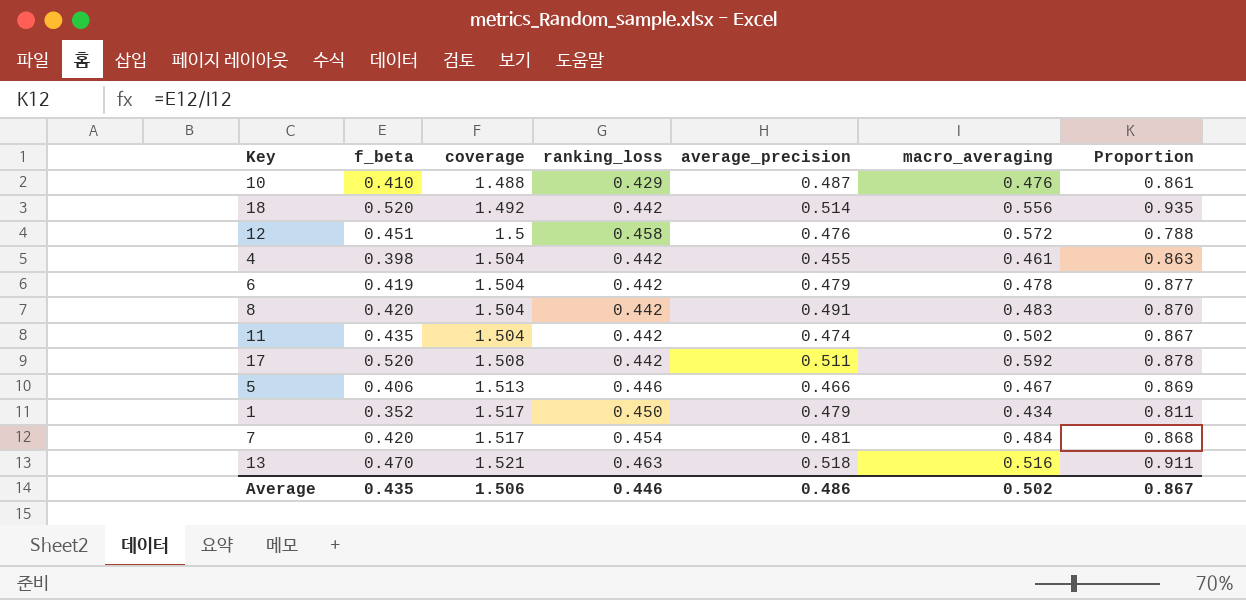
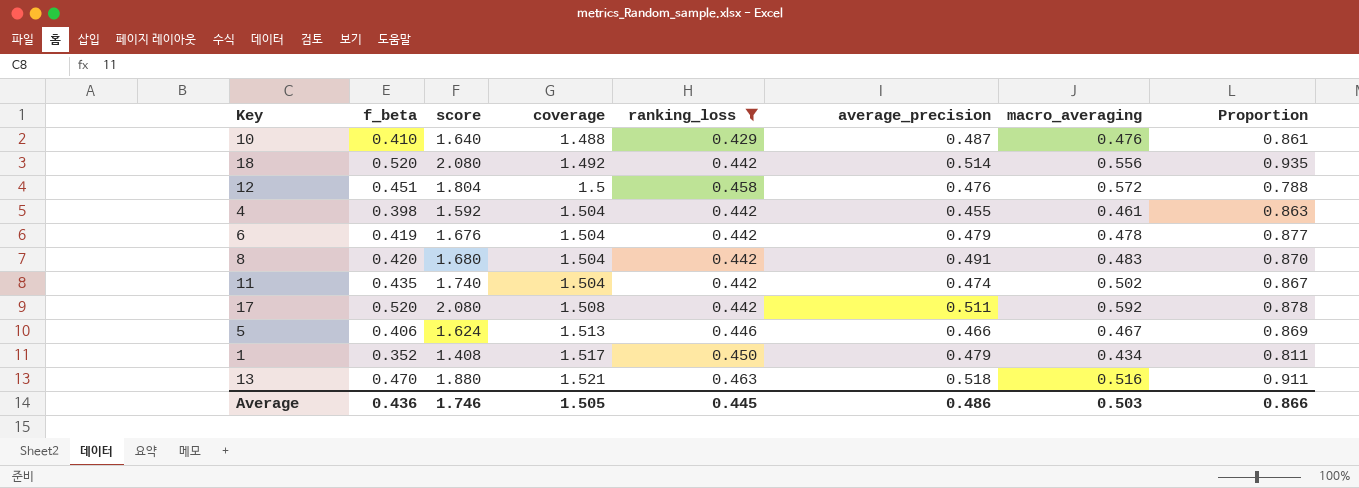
filter: none -> ranking_loss != 0.454
column score | formula: none -> [f_beta] * 4
Average | f_beta: 0.435 -> 0.436
Average | coverage: 1.506 -> 1.505
Average | ranking_loss: 0.446 -> 0.445
Average | macro_averaging: 0.502 -> 0.503
Average | Proportion: 0.867 -> 0.866

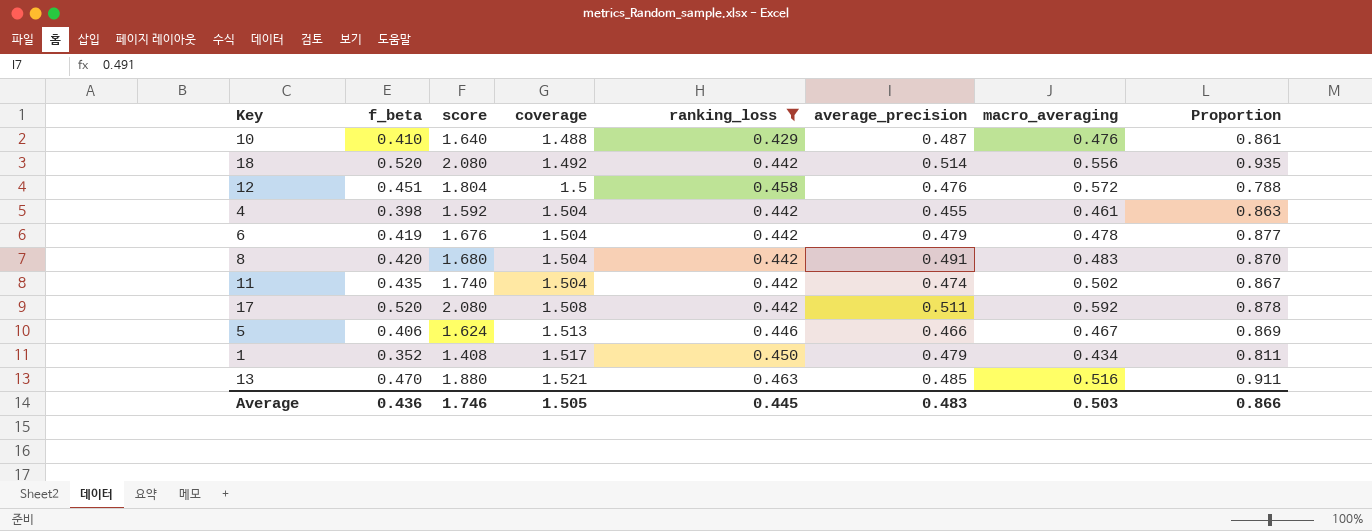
13 | average_precision: 0.518 -> 0.485
Average | average_precision: 0.486 -> 0.483

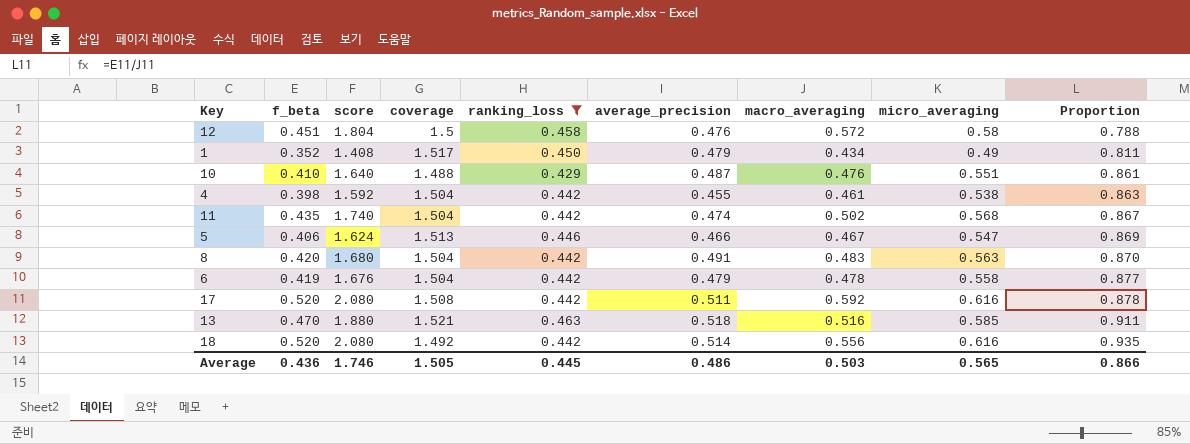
row order: coverage ascending -> Proportion ascending
column micro_averaging | position: none -> 8
13 | average_precision: 0.485 -> 0.518
Average | average_precision: 0.483 -> 0.486

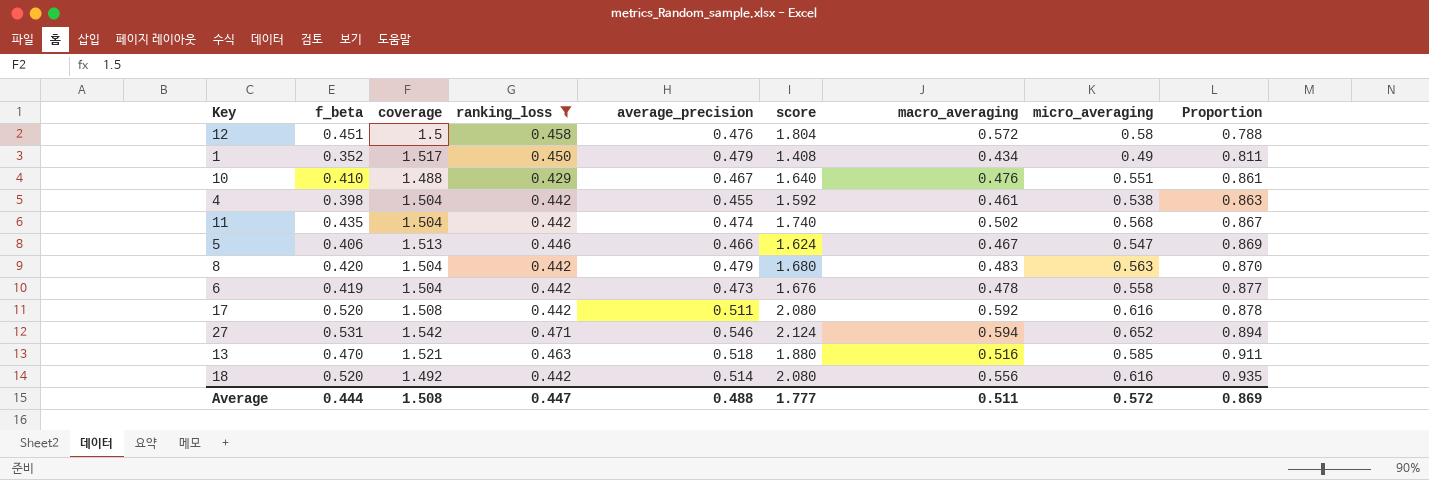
column score | position: 3 -> 6
10 | average_precision: 0.487 -> 0.467
8 | average_precision: 0.491 -> 0.479
6 | average_precision: 0.479 -> 0.473
row 27: none -> 0.531 | 1.542 | 0.471 | 0.546 | 2.124 | 0.594 | 0.652 | 0.894
Average | f_beta: 0.436 -> 0.444
Average | coverage: 1.505 -> 1.508
Average | ranking_loss: 0.445 -> 0.447
Average | average_precision: 0.486 -> 0.488
Average | score: 1.746 -> 1.777
Average | macro_averaging: 0.503 -> 0.511
Average | micro_averaging: 0.565 -> 0.572
Average | Proportion: 0.866 -> 0.869

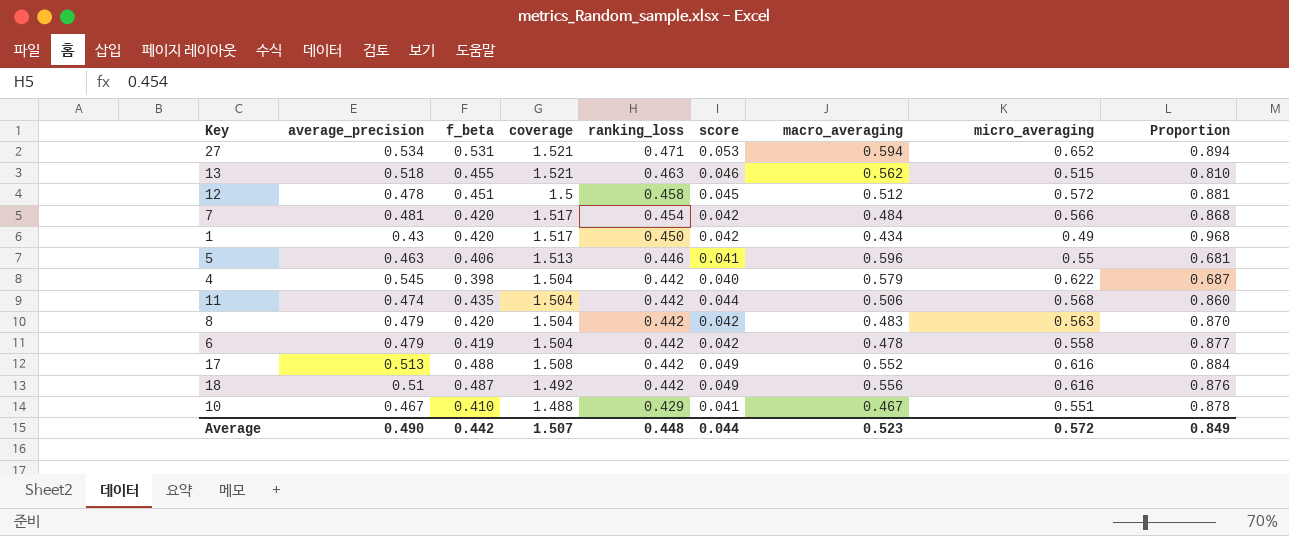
filter: ranking_loss != 0.454 -> none
row order: Proportion ascending -> ranking_loss descending
column average_precision | position: 5 -> 2
column score | formula: [f_beta] * 4 -> [f_beta] * 0.1
27 | average_precision: 0.546 -> 0.534
27 | coverage: 1.542 -> 1.521
13 | f_beta: 0.470 -> 0.455
13 | macro_averaging: 0.516 -> 0.562
13 | micro_averaging: 0.585 -> 0.515
13 | Proportion: 0.911 -> 0.810
12 | average_precision: 0.476 -> 0.478
12 | macro_averaging: 0.572 -> 0.512
12 | micro_averaging: 0.58 -> 0.572
12 | Proportion: 0.788 -> 0.881
1 | average_precision: 0.479 -> 0.43
1 | f_beta: 0.352 -> 0.420
1 | Proportion: 0.811 -> 0.968
5 | average_precision: 0.466 -> 0.463
5 | macro_averaging: 0.467 -> 0.596
5 | micro_averaging: 0.547 -> 0.55
5 | Proportion: 0.869 -> 0.681
4 | average_precision: 0.455 -> 0.545
4 | macro_averaging: 0.461 -> 0.579
4 | micro_averaging: 0.538 -> 0.622
4 | Proportion: 0.863 -> 0.687
11 | macro_averaging: 0.502 -> 0.506
11 | Proportion: 0.867 -> 0.860
6 | average_precision: 0.473 -> 0.479
17 | average_precision: 0.511 -> 0.513
17 | f_beta: 0.520 -> 0.488
17 | macro_averaging: 0.592 -> 0.552
17 | Proportion: 0.878 -> 0.884
18 | average_precision: 0.514 -> 0.51
18 | f_beta: 0.520 -> 0.487
18 | Proportion: 0.935 -> 0.876
10 | macro_averaging: 0.476 -> 0.467
10 | Proportion: 0.861 -> 0.878
Average | average_precision: 0.488 -> 0.490
Average | f_beta: 0.444 -> 0.442
Average | coverage: 1.508 -> 1.507
Average | ranking_loss: 0.447 -> 0.448
Average | score: 1.777 -> 0.044
Average | macro_averaging: 0.511 -> 0.523
Average | Proportion: 0.869 -> 0.849

